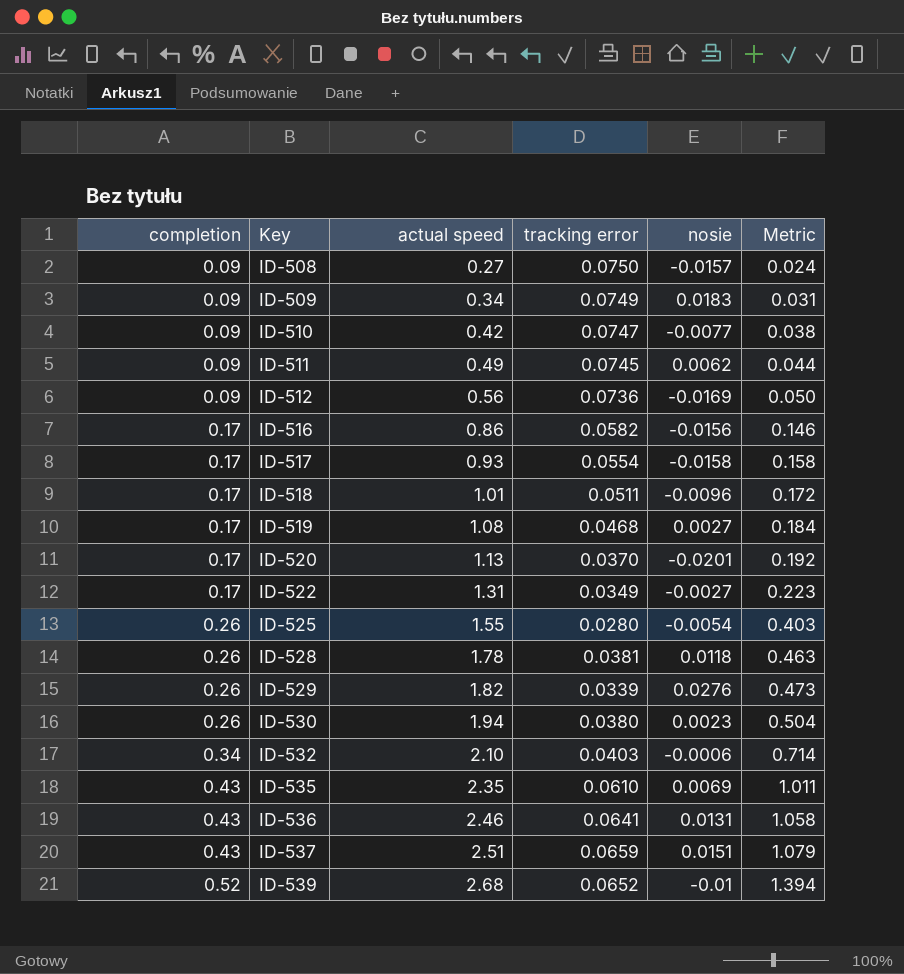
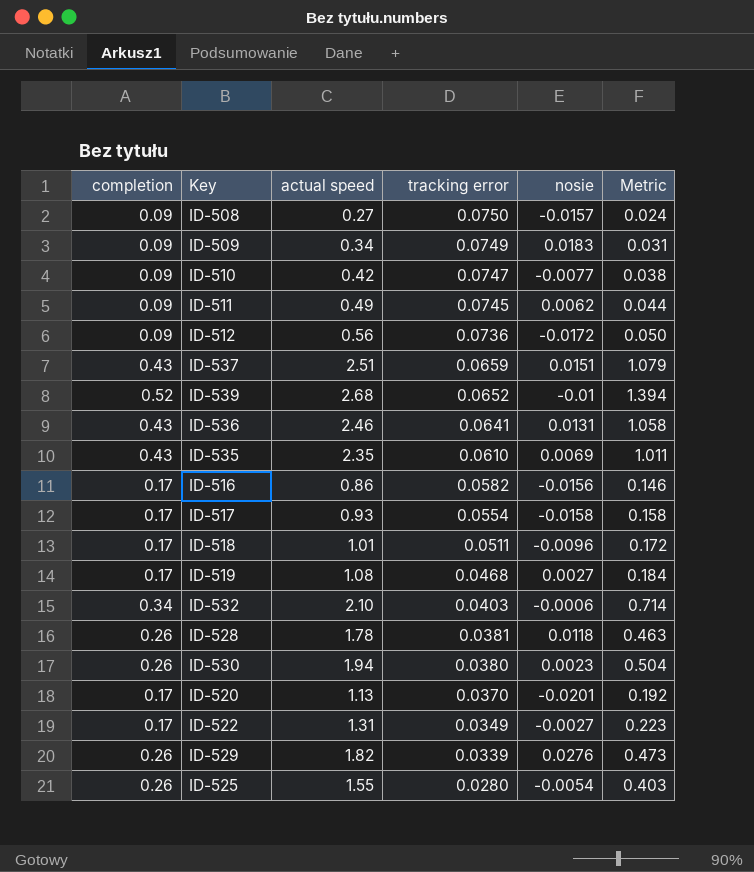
row order: completion ascending -> tracking error descending
ID-512 | nosie: -0.0169 -> -0.0172

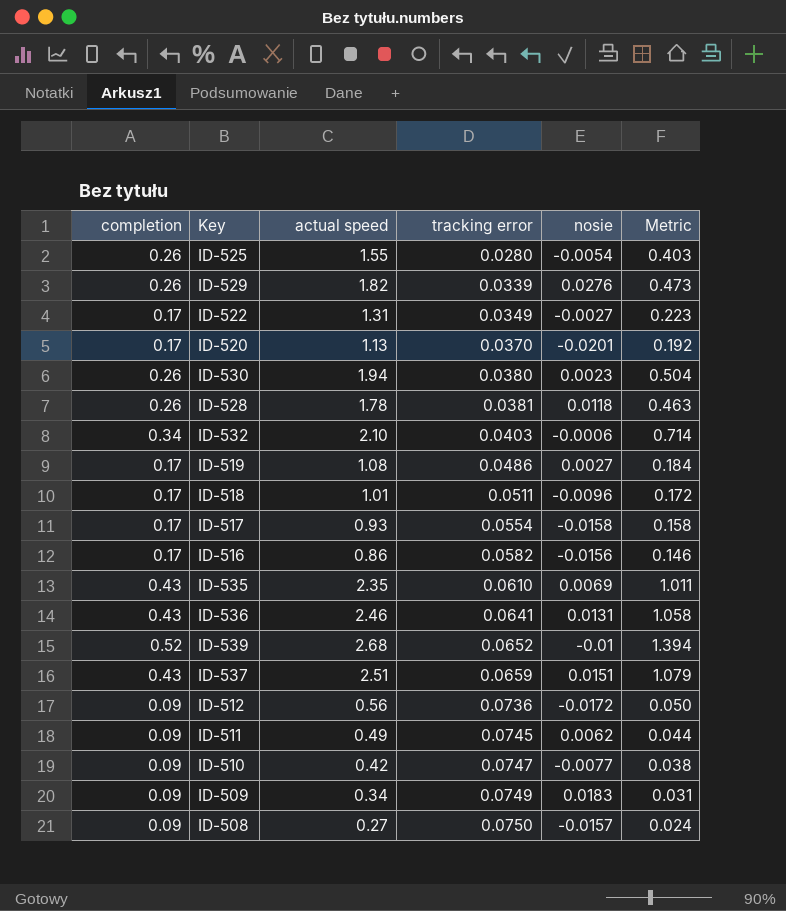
row order: tracking error descending -> tracking error ascending
ID-519 | tracking error: 0.0468 -> 0.0486

